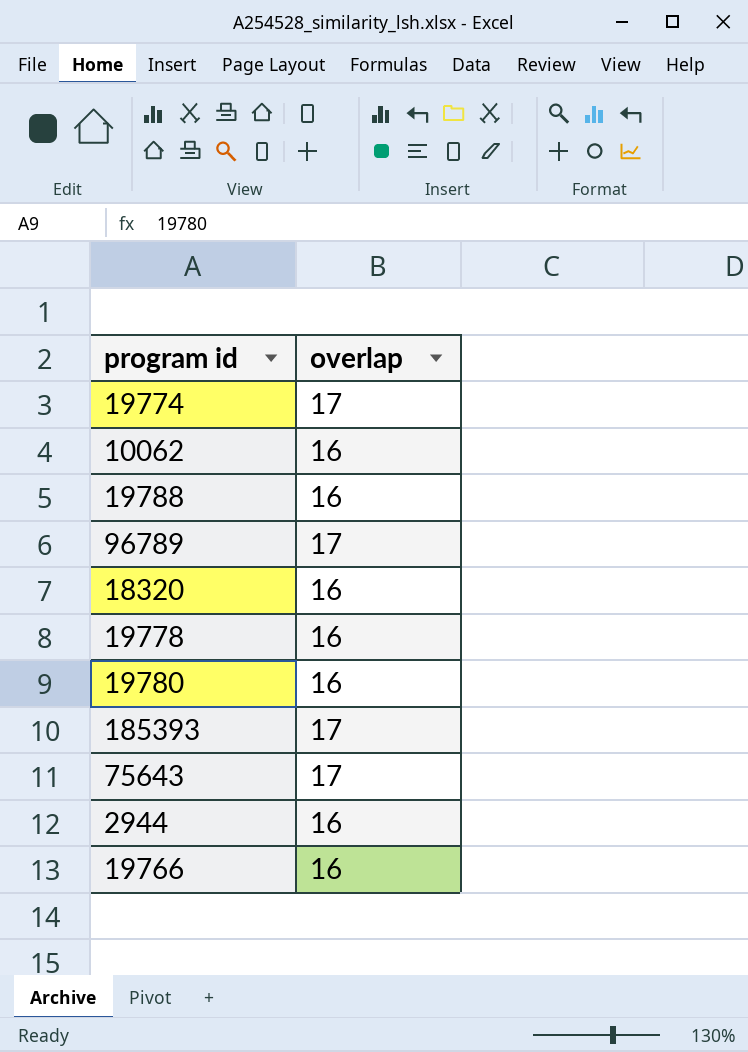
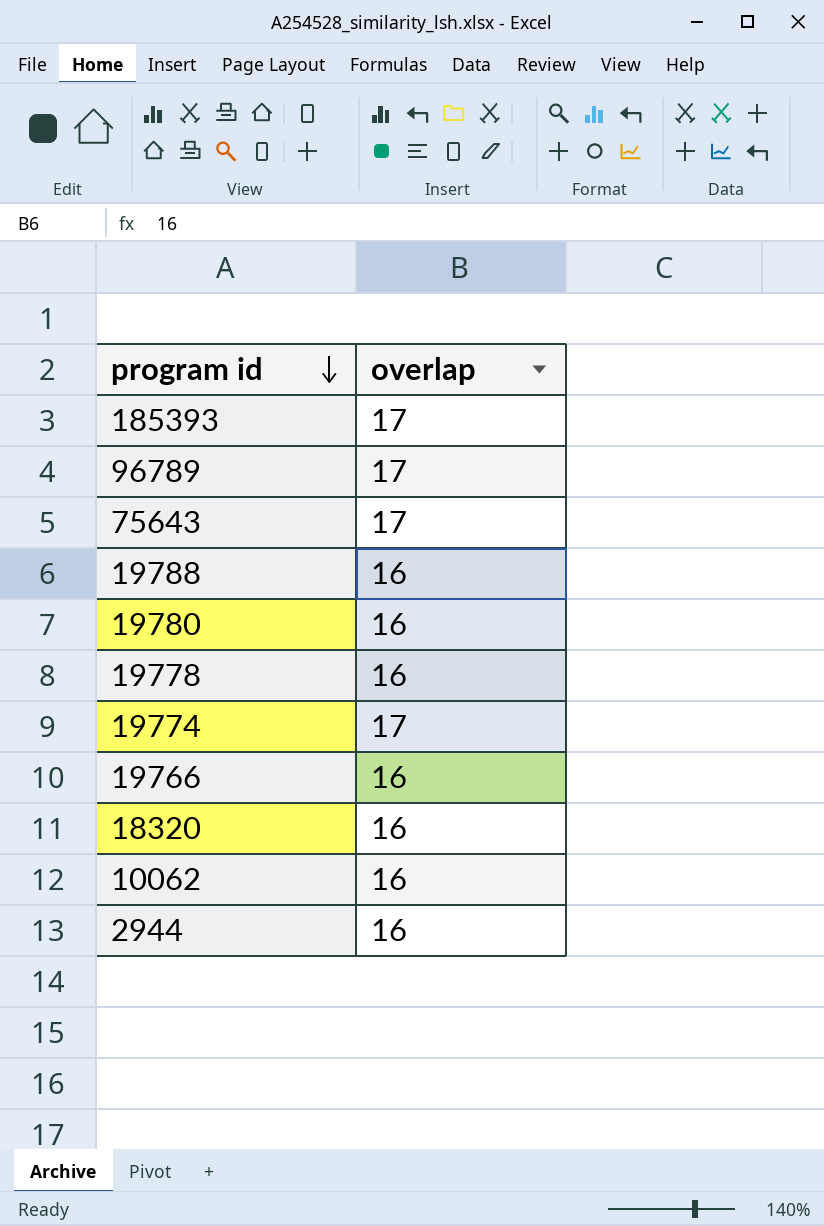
row order: none -> program id descending

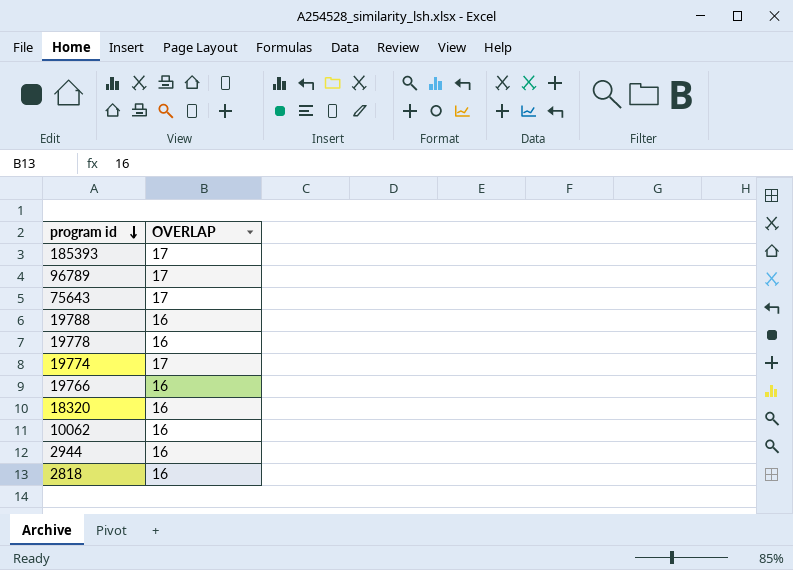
column name: overlap -> OVERLAP
row 19780: 16 -> none
row 2818: none -> 16

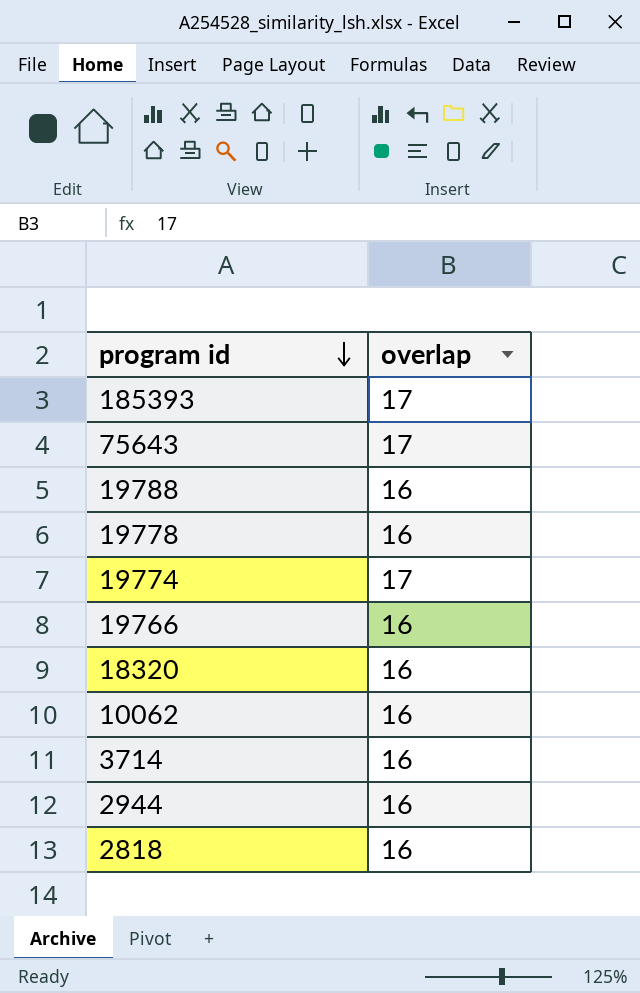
column name: OVERLAP -> overlap
row 96789: 17 -> none
row 3714: none -> 16

